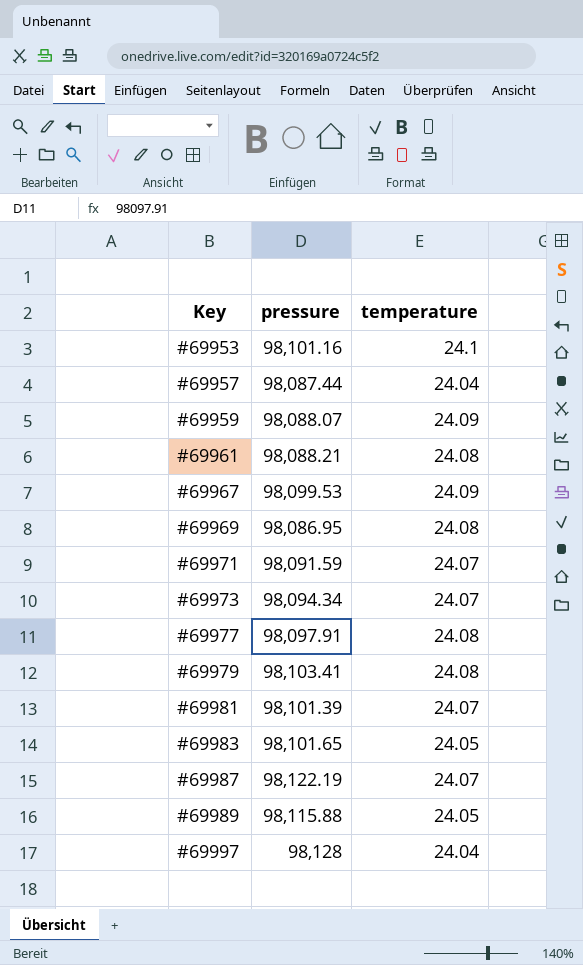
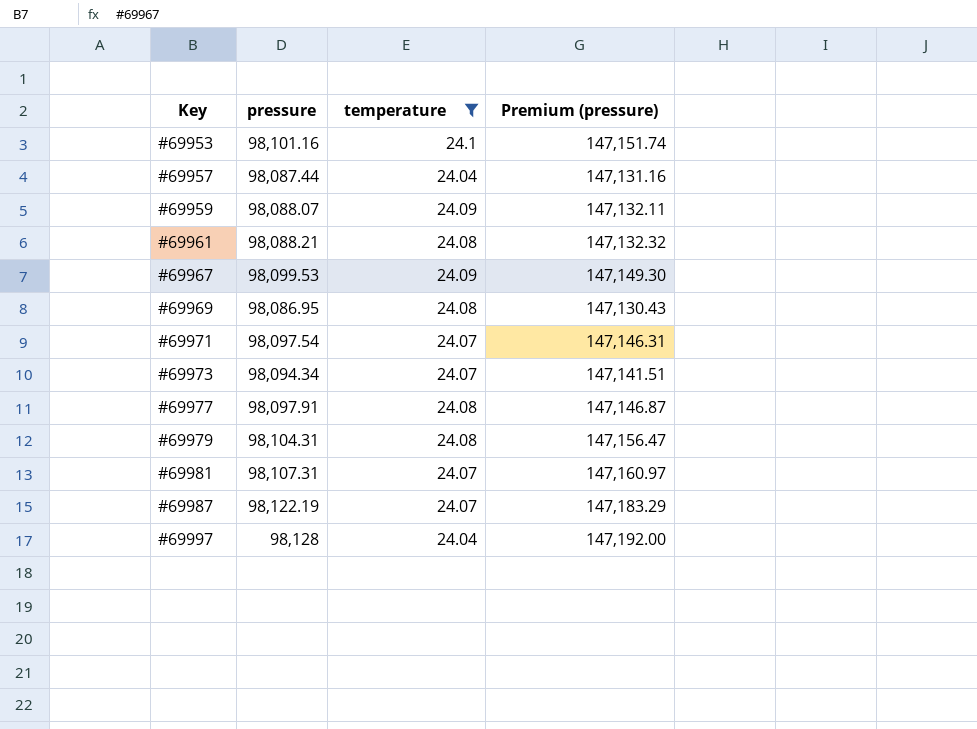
filter: none -> temperature != 24.05
column Premium (pressure) | formula: none -> [pressure] * 1.5
#69971 | pressure: 98,091.59 -> 98,097.54
#69979 | pressure: 98,103.41 -> 98,104.31
#69981 | pressure: 98,101.39 -> 98,107.31

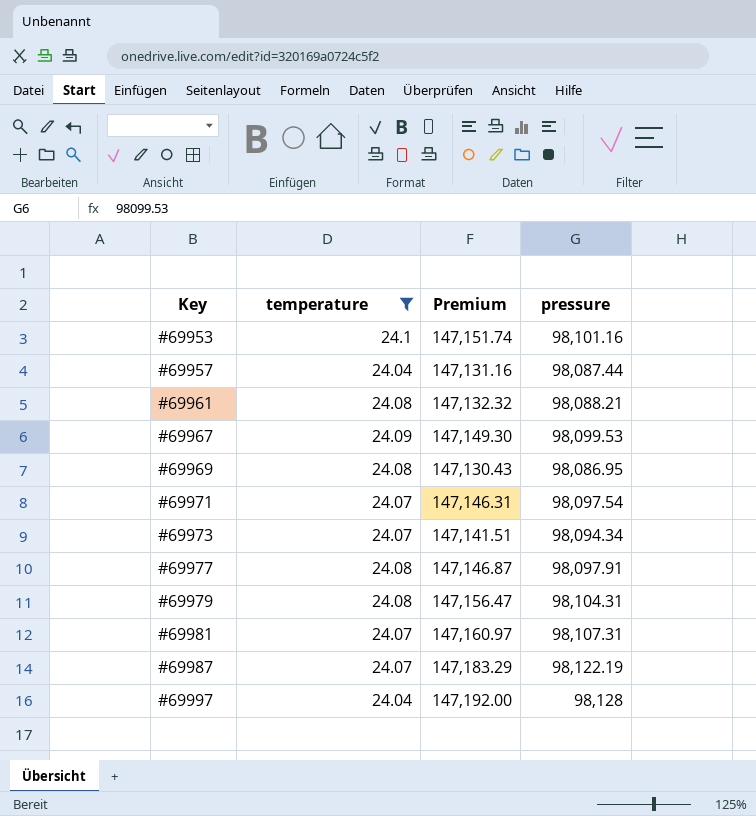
column name: Premium (pressure) -> Premium
column pressure | position: 2 -> 4
row #69959: 98,088.07 | 24.09 | 147,132.11 -> none

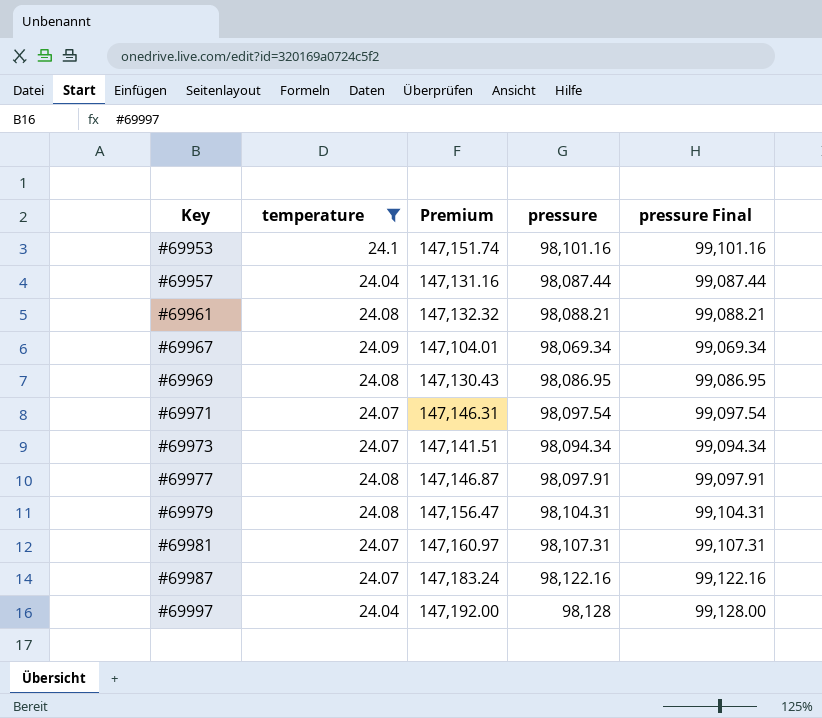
column pressure Final | formula: none -> [pressure] + 1000
#69967 | Premium: 147,149.30 -> 147,104.01
#69967 | pressure: 98,099.53 -> 98,069.34
#69987 | Premium: 147,183.29 -> 147,183.24
#69987 | pressure: 98,122.19 -> 98,122.16

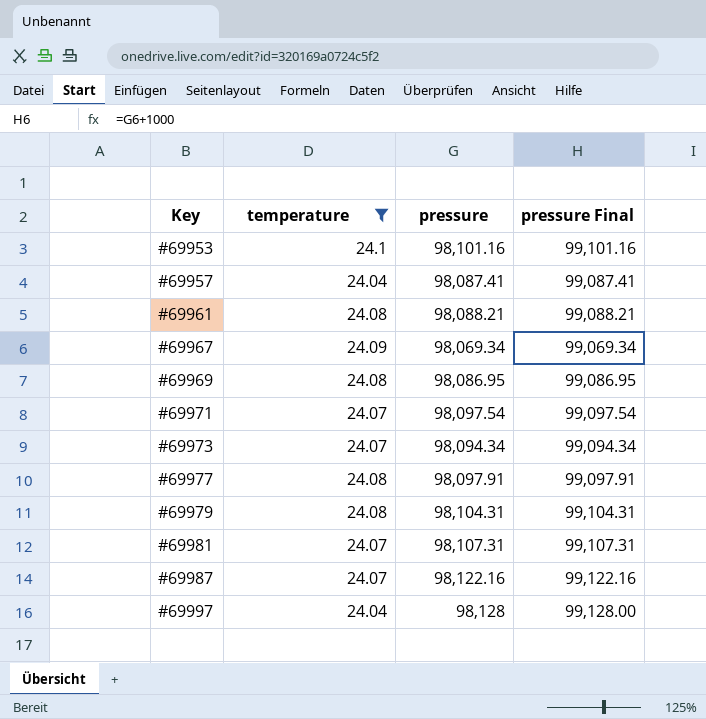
column Premium | formula: [pressure] * 1.5 -> none
#69957 | pressure: 98,087.44 -> 98,087.41
#69957 | pressure Final: 99,087.44 -> 99,087.41

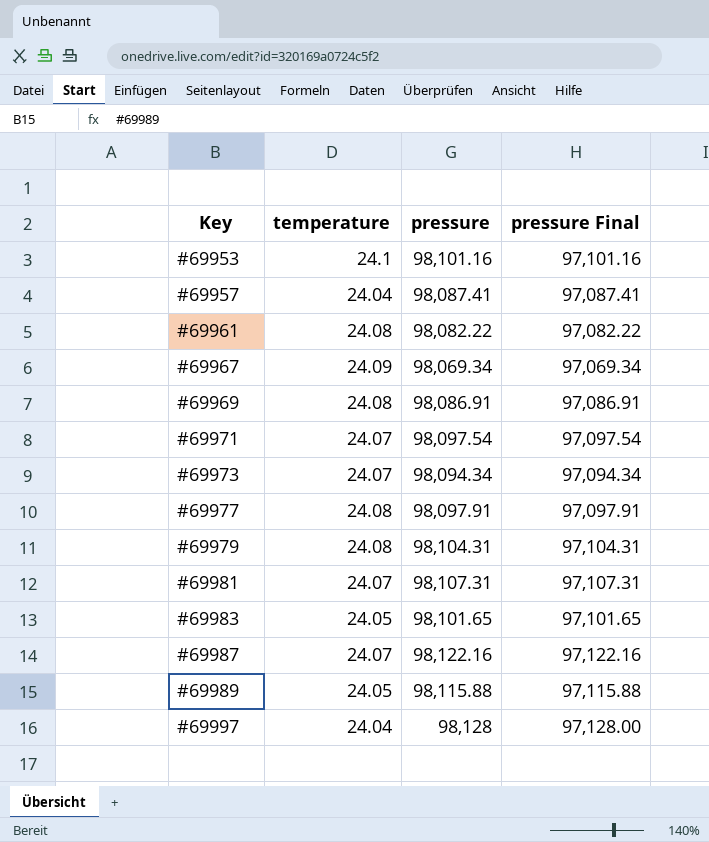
filter: temperature != 24.05 -> none
column pressure Final | formula: [pressure] + 1000 -> [pressure] - 1000
#69961 | pressure: 98,088.21 -> 98,082.22
#69969 | pressure: 98,086.95 -> 98,086.91

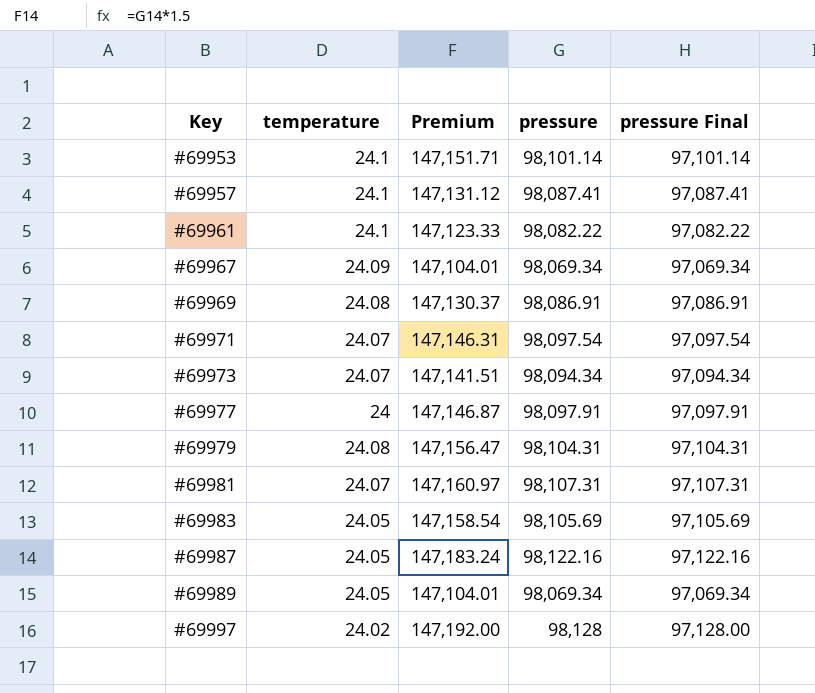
column Premium | formula: none -> [pressure] * 1.5
#69953 | pressure: 98,101.16 -> 98,101.14
#69953 | pressure Final: 97,101.16 -> 97,101.14
#69957 | temperature: 24.04 -> 24.1
#69961 | temperature: 24.08 -> 24.1
#69977 | temperature: 24.08 -> 24
#69983 | pressure: 98,101.65 -> 98,105.69
#69983 | pressure Final: 97,101.65 -> 97,105.69
#69987 | temperature: 24.07 -> 24.05
#69989 | pressure: 98,115.88 -> 98,069.34
#69989 | pressure Final: 97,115.88 -> 97,069.34
#69997 | temperature: 24.04 -> 24.02

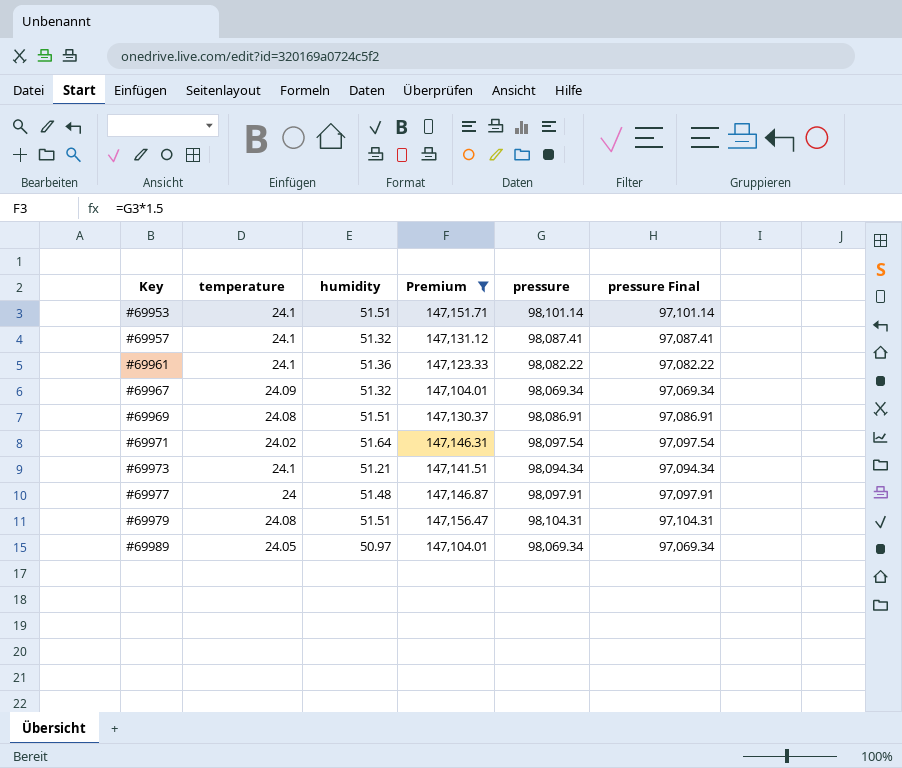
filter: none -> Premium <= 147,156.47
column humidity | position: none -> 3
#69971 | temperature: 24.07 -> 24.02
#69973 | temperature: 24.07 -> 24.1

